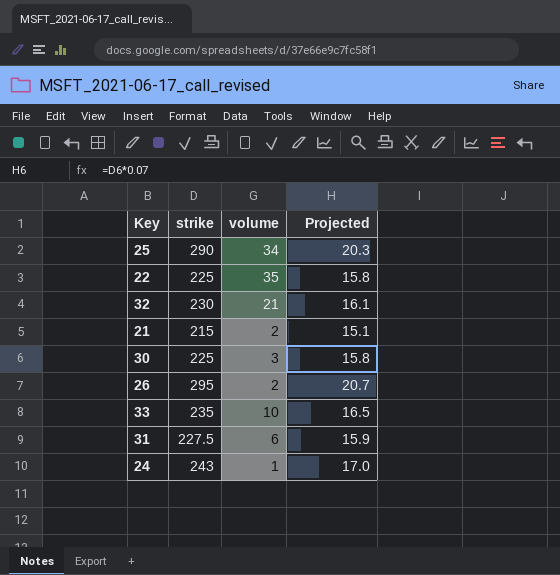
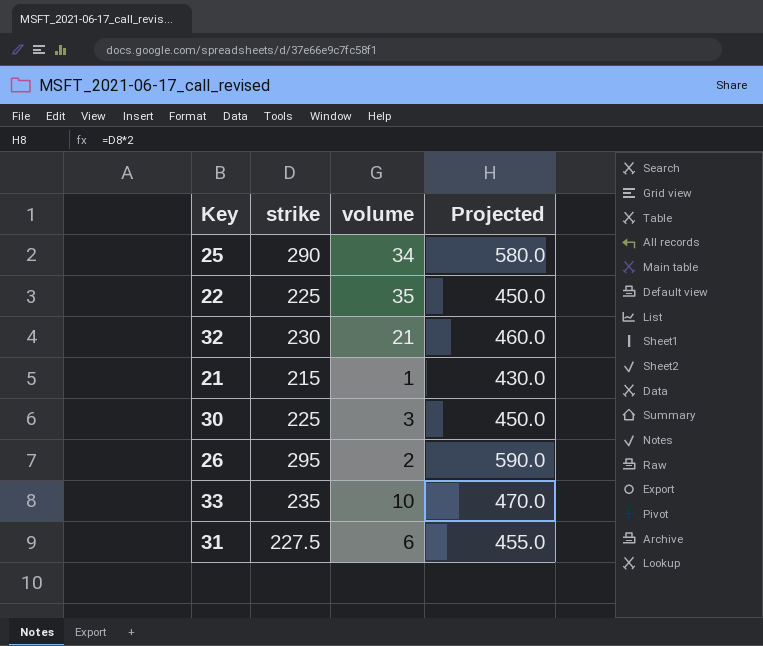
column Projected | formula: [strike] * 0.07 -> [strike] * 2
row 24: 243 | 1 | 17.0 -> none
21 | volume: 2 -> 1

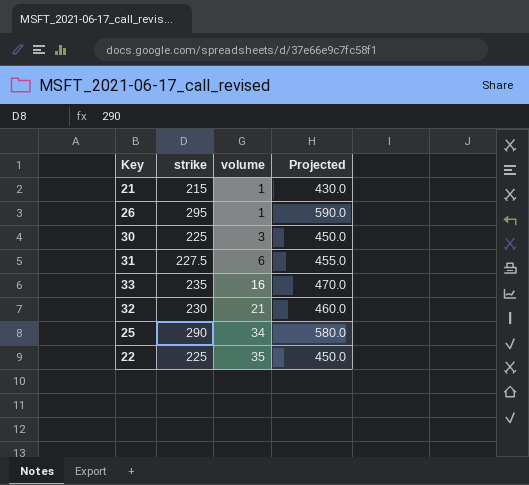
row order: none -> volume ascending
26 | volume: 2 -> 1
33 | volume: 10 -> 16

